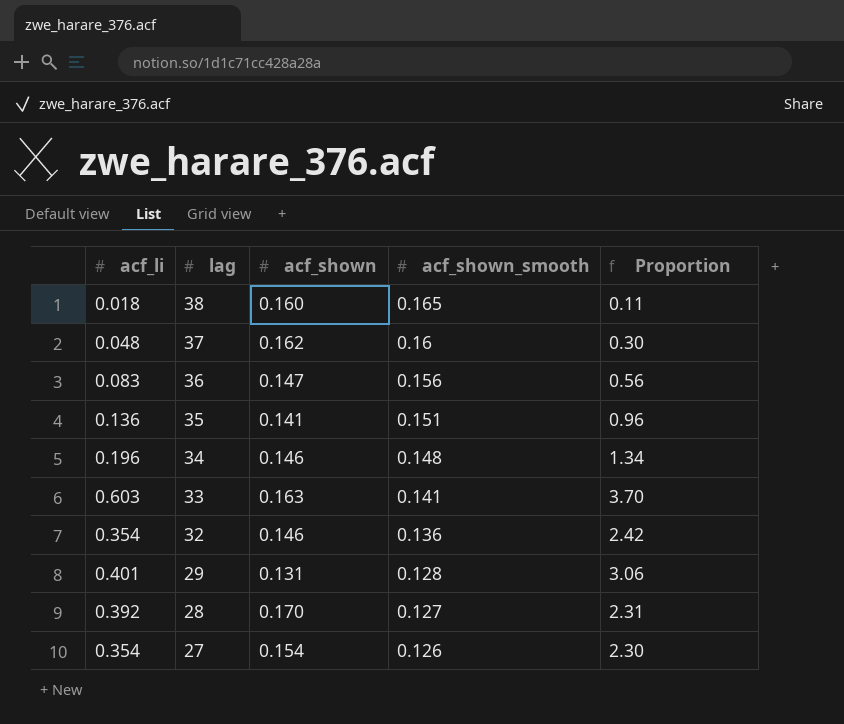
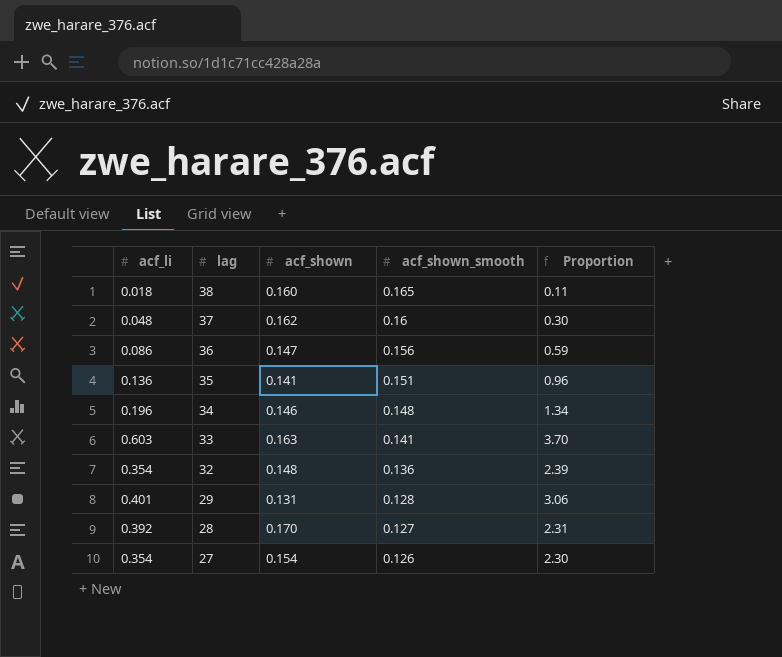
36 | acf_li: 0.083 -> 0.086
36 | Proportion: 0.56 -> 0.59
32 | acf_shown: 0.146 -> 0.148
32 | Proportion: 2.42 -> 2.39

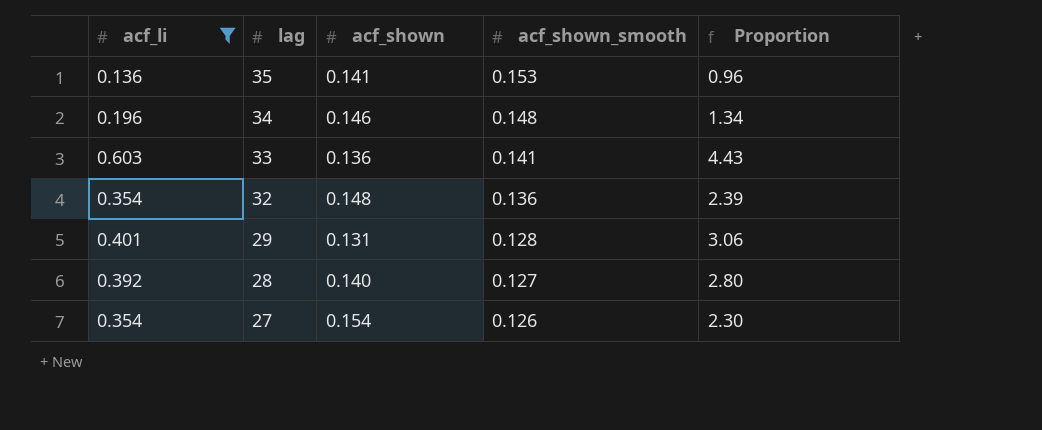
filter: none -> acf_li >= 0.136
35 | acf_shown_smooth: 0.151 -> 0.153
33 | acf_shown: 0.163 -> 0.136
33 | Proportion: 3.70 -> 4.43
28 | acf_shown: 0.170 -> 0.140
28 | Proportion: 2.31 -> 2.80

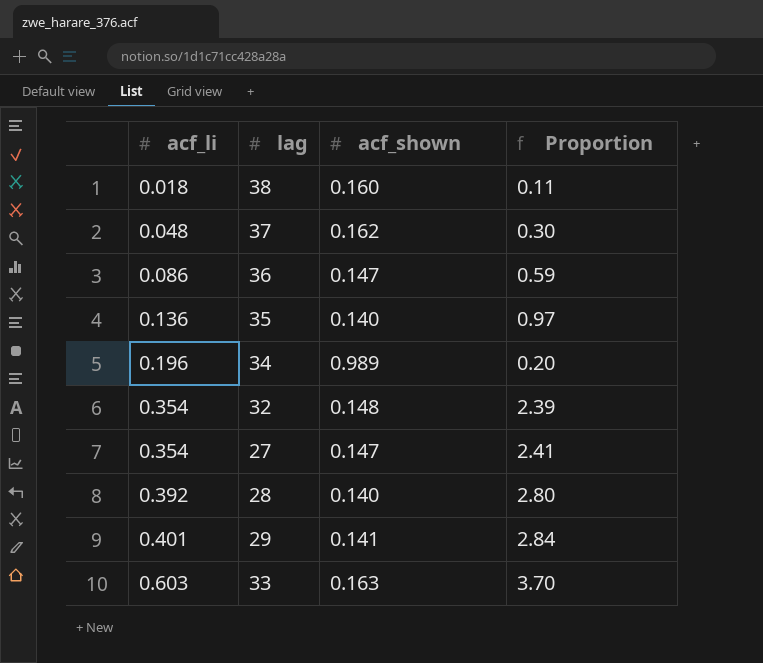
filter: acf_li >= 0.136 -> none
row order: lag descending -> acf_li ascending
column acf_shown_smooth | position: 4 -> none
35 | acf_shown: 0.141 -> 0.140
35 | Proportion: 0.96 -> 0.97
34 | acf_shown: 0.146 -> 0.989
34 | Proportion: 1.34 -> 0.20
27 | acf_shown: 0.154 -> 0.147
27 | Proportion: 2.30 -> 2.41
29 | acf_shown: 0.131 -> 0.141
29 | Proportion: 3.06 -> 2.84
33 | acf_shown: 0.136 -> 0.163
33 | Proportion: 4.43 -> 3.70

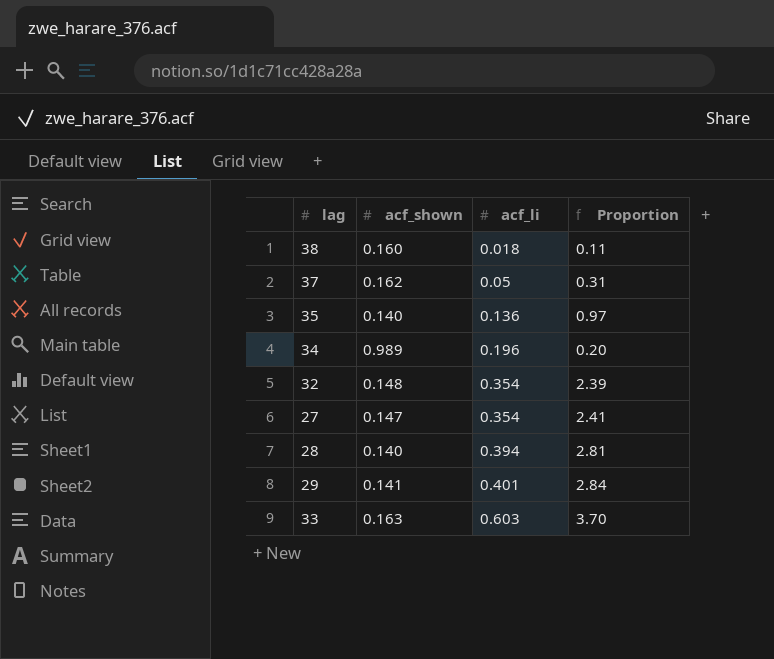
column acf_li | position: 1 -> 3
row 36: 0.086 | 0.147 | 0.59 -> none
37 | acf_li: 0.048 -> 0.05
37 | Proportion: 0.30 -> 0.31
28 | acf_li: 0.392 -> 0.394
28 | Proportion: 2.80 -> 2.81

